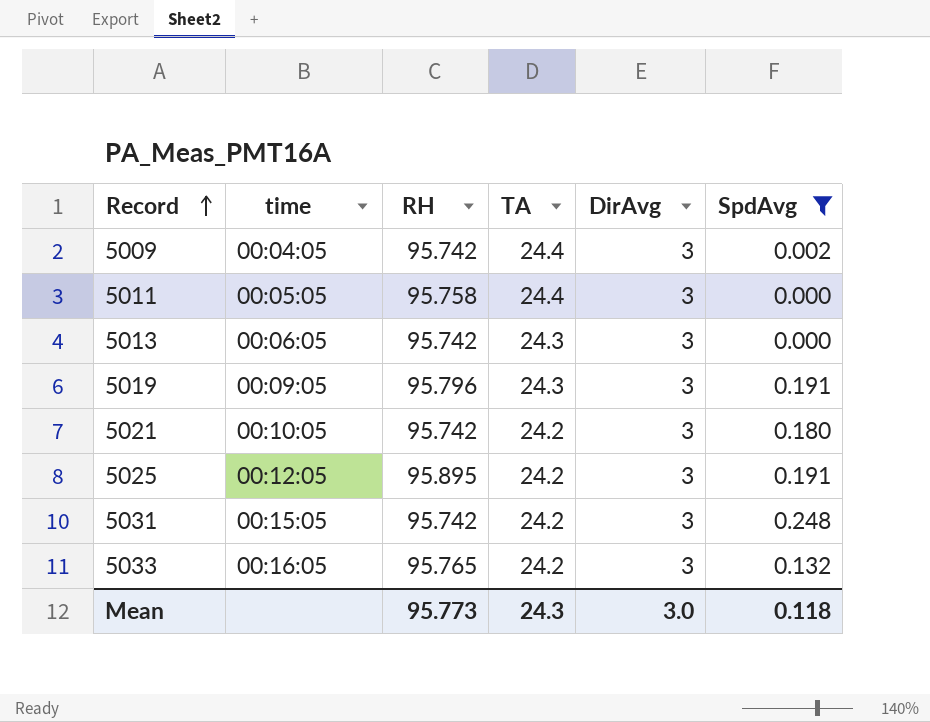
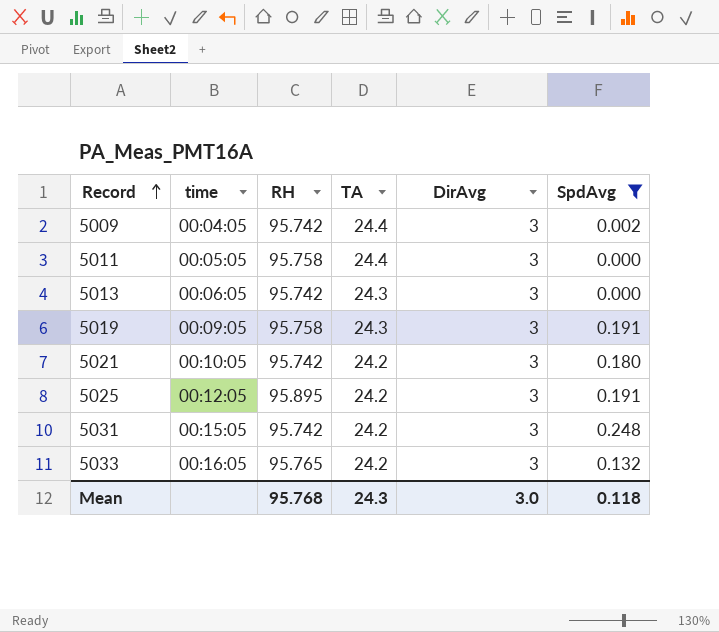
5019 | RH: 95.796 -> 95.758
Mean | RH: 95.773 -> 95.768

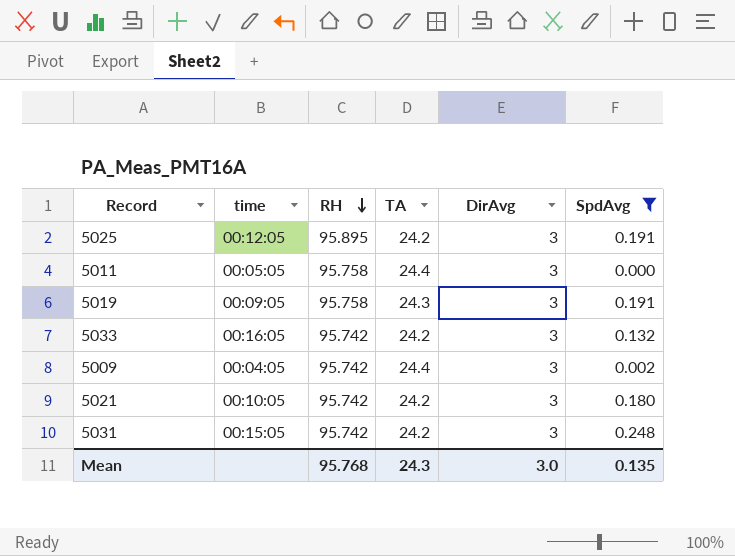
row order: Record ascending -> RH descending
row 5013: 00:06:05 | 95.742 | 24.3 | 3 | 0.000 -> none
5033 | RH: 95.765 -> 95.742
Mean | SpdAvg: 0.118 -> 0.135

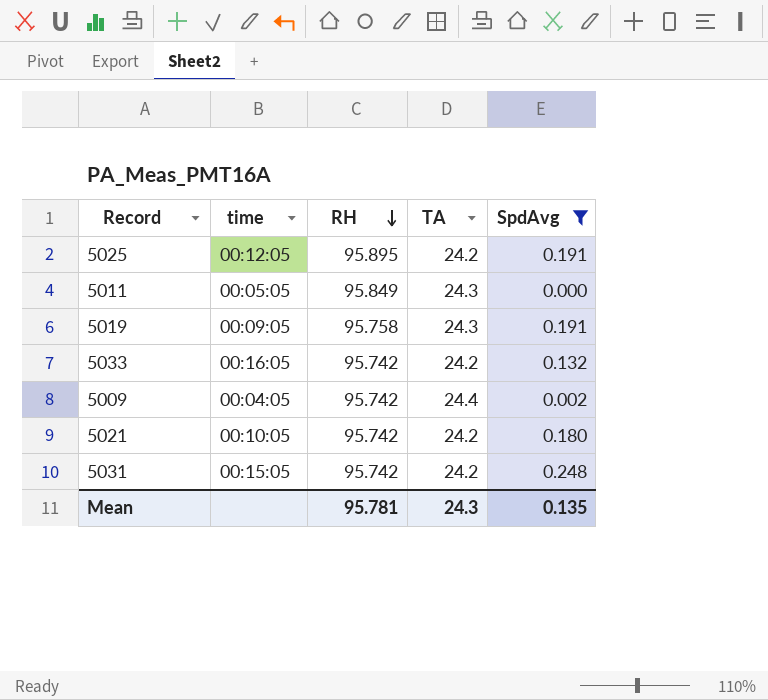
column DirAvg | position: 5 -> none
5011 | RH: 95.758 -> 95.849
5011 | TA: 24.4 -> 24.3
Mean | RH: 95.768 -> 95.781

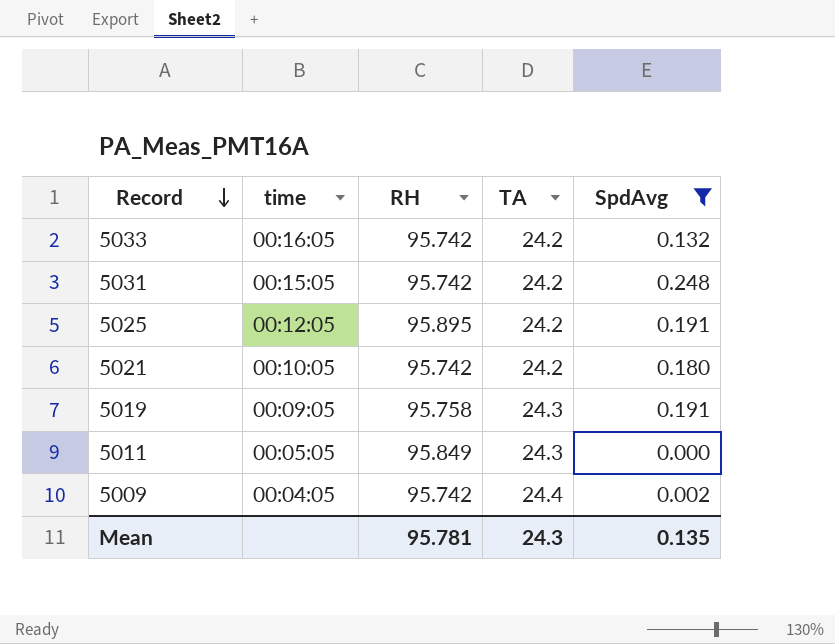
row order: RH descending -> Record descending

